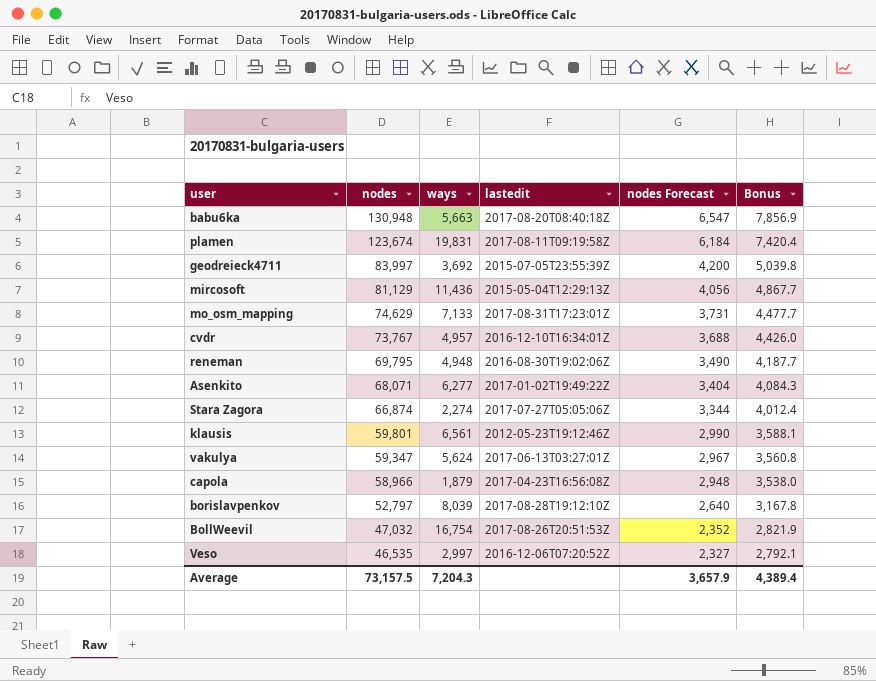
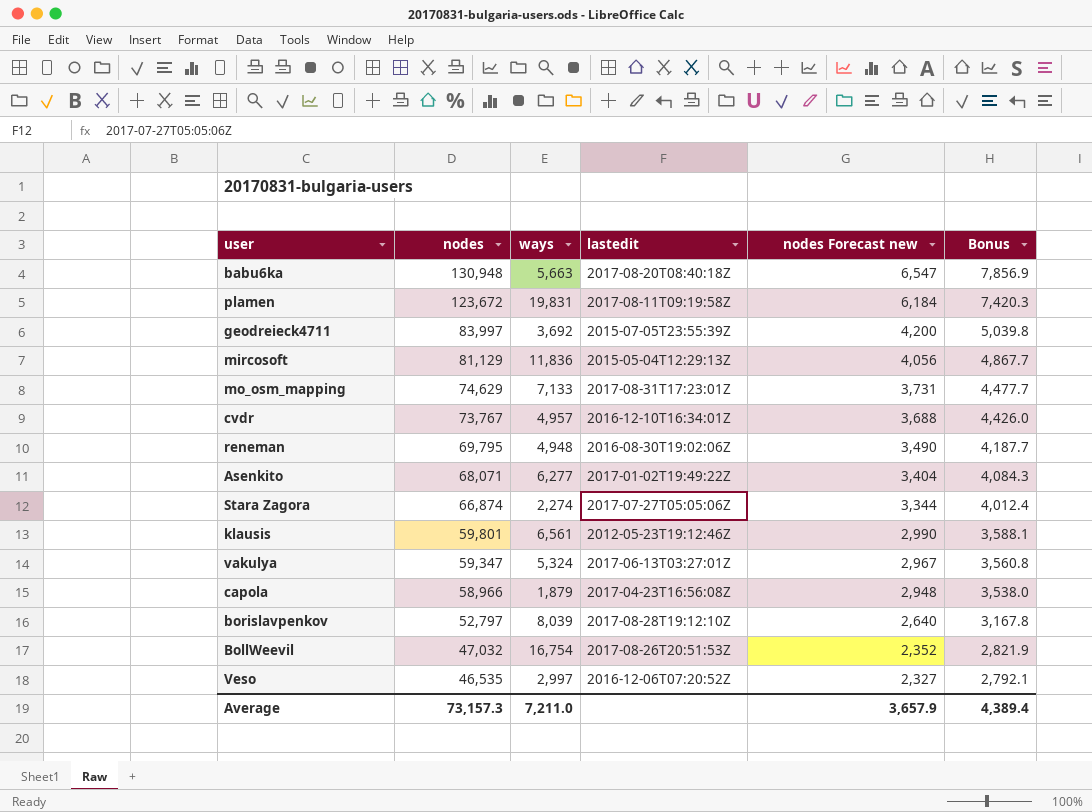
column name: nodes Forecast -> nodes Forecast new
plamen | nodes: 123,674 -> 123,672
plamen | Bonus: 7,420.4 -> 7,420.3
mircosoft | ways: 11,436 -> 11,836
vakulya | ways: 5,624 -> 5,324
Average | nodes: 73,157.5 -> 73,157.3
Average | ways: 7,204.3 -> 7,211.0

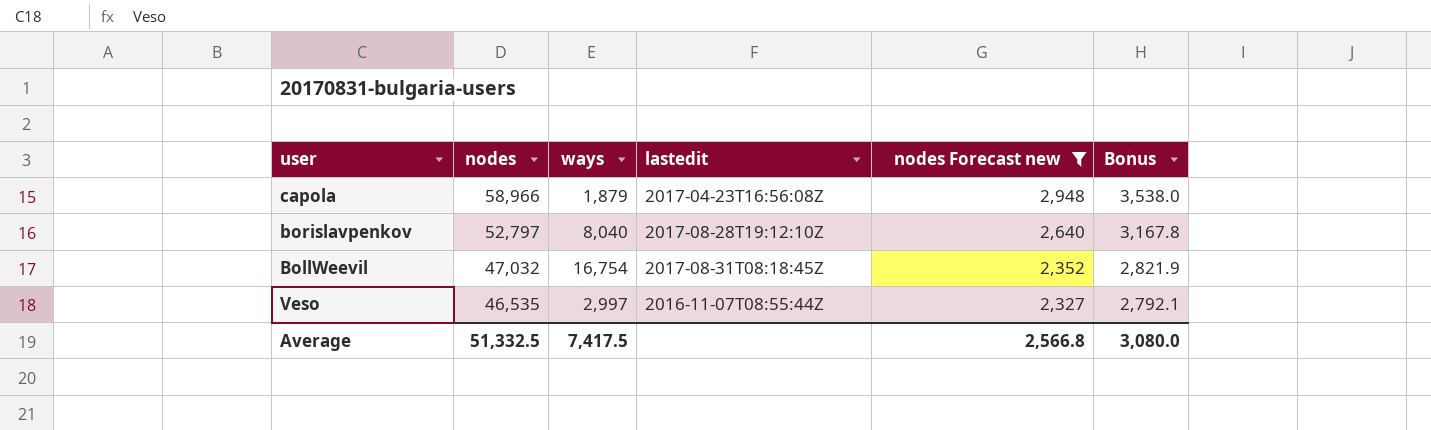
filter: none -> nodes Forecast new <= 2,948
borislavpenkov | ways: 8,039 -> 8,040
BollWeevil | lastedit: 2017-08-26T20:51:53Z -> 2017-08-31T08:18:45Z
Veso | lastedit: 2016-12-06T07:20:52Z -> 2016-11-07T08:55:44Z
Average | nodes: 73,157.3 -> 51,332.5
Average | ways: 7,211.0 -> 7,417.5
Average | nodes Forecast new: 3,657.9 -> 2,566.8
Average | Bonus: 4,389.4 -> 3,080.0

